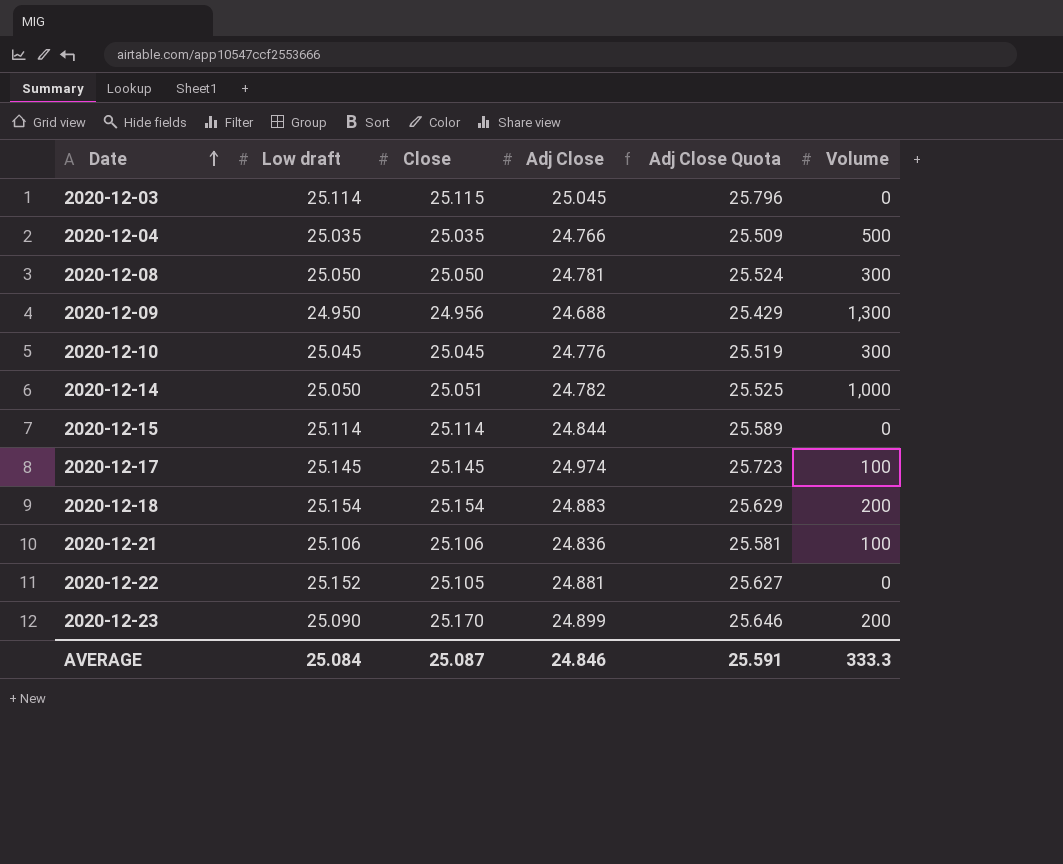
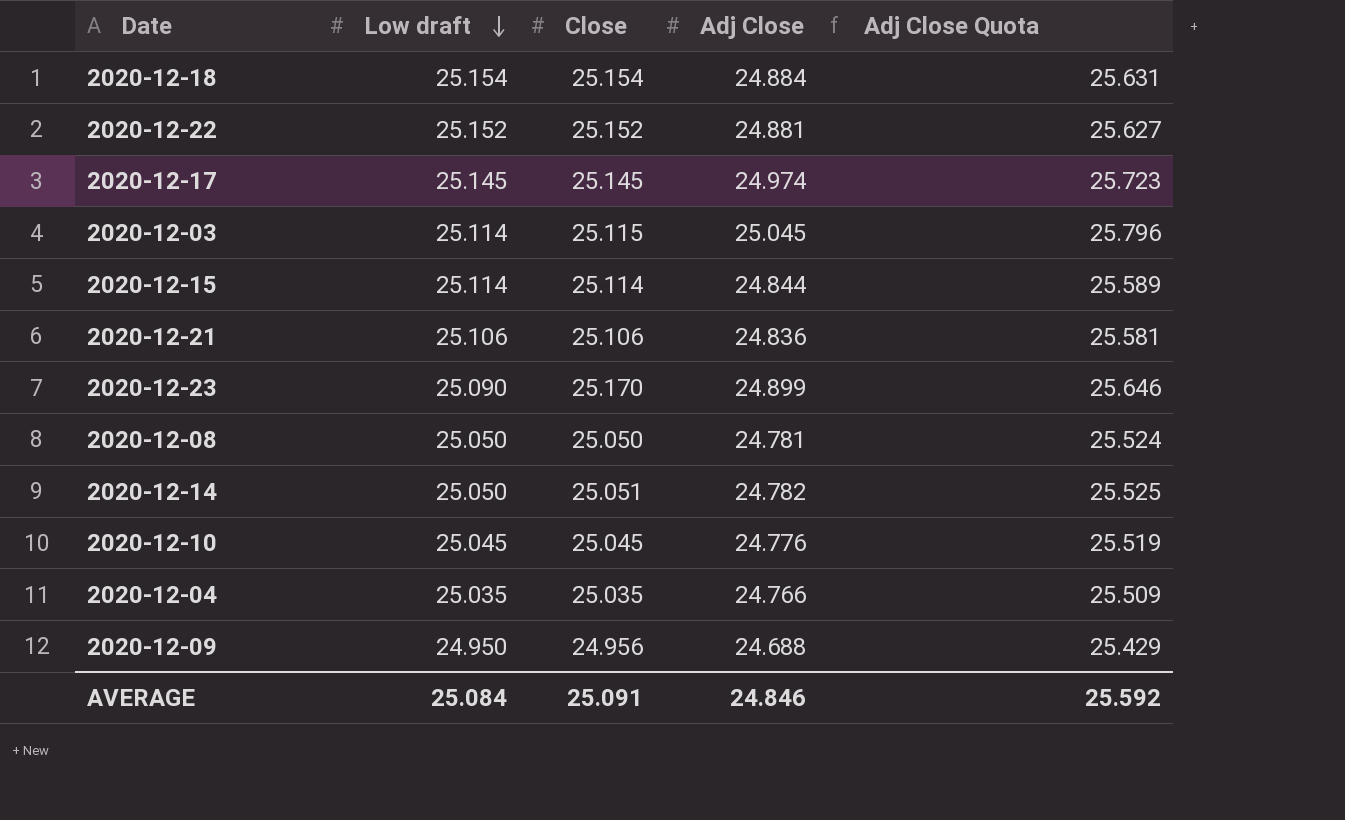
row order: Date ascending -> Low draft descending
column Volume | position: 6 -> none
2020-12-18 | Adj Close: 24.883 -> 24.884
2020-12-18 | Adj Close Quota: 25.629 -> 25.631
2020-12-22 | Close: 25.105 -> 25.152
AVERAGE | Close: 25.087 -> 25.091
AVERAGE | Adj Close Quota: 25.591 -> 25.592

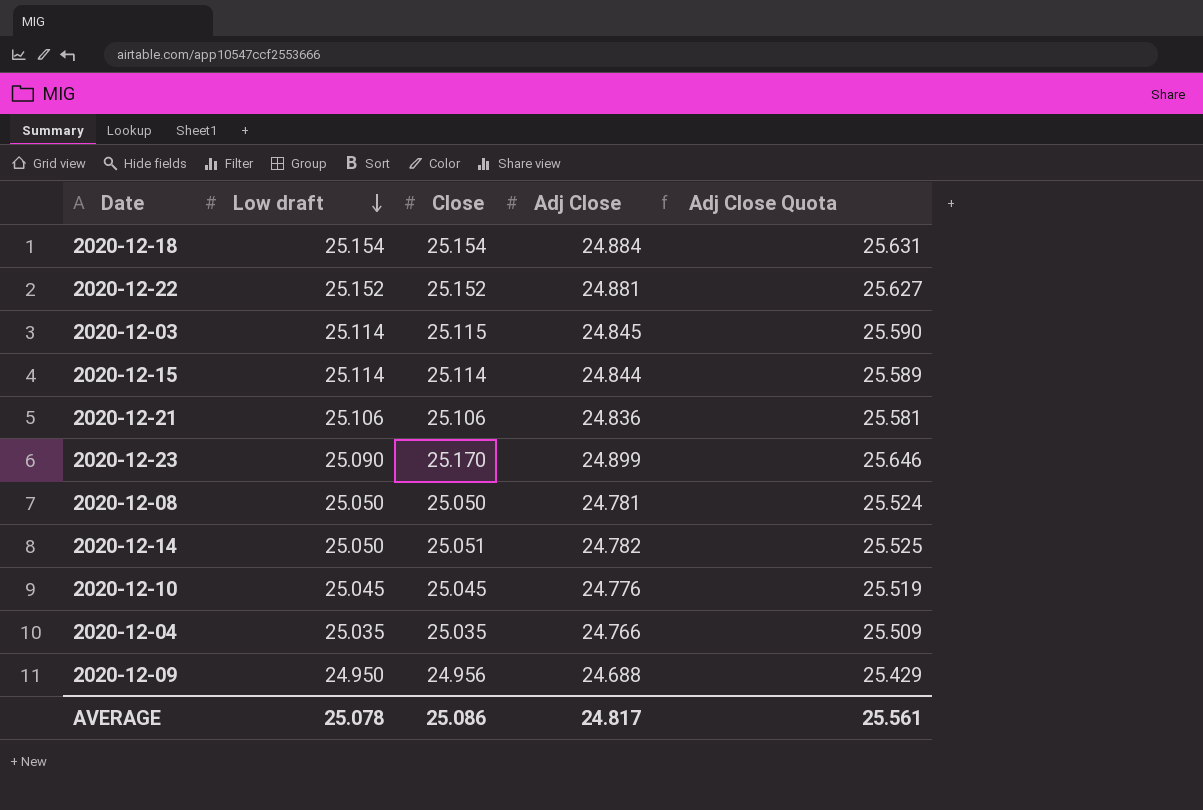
row 2020-12-17: 25.145 | 25.145 | 24.974 | 25.723 -> none
2020-12-03 | Adj Close: 25.045 -> 24.845
2020-12-03 | Adj Close Quota: 25.796 -> 25.590
AVERAGE | Low draft: 25.084 -> 25.078
AVERAGE | Close: 25.091 -> 25.086
AVERAGE | Adj Close: 24.846 -> 24.817
AVERAGE | Adj Close Quota: 25.592 -> 25.561

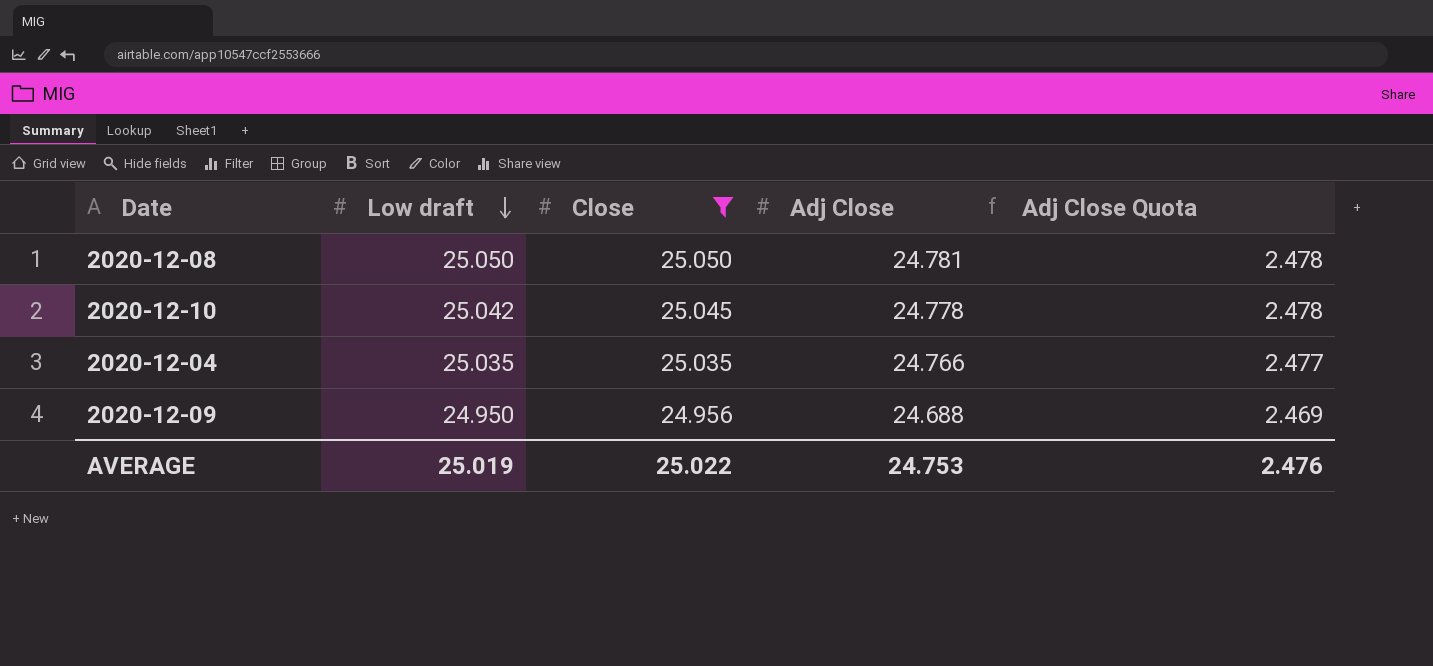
filter: none -> Close <= 25.050
column Adj Close Quota | formula: [Adj Close] * 1.03 -> [Adj Close] * 0.1
2020-12-10 | Low draft: 25.045 -> 25.042
2020-12-10 | Adj Close: 24.776 -> 24.778
AVERAGE | Low draft: 25.078 -> 25.019
AVERAGE | Close: 25.086 -> 25.022
AVERAGE | Adj Close: 24.817 -> 24.753
AVERAGE | Adj Close Quota: 25.561 -> 2.476

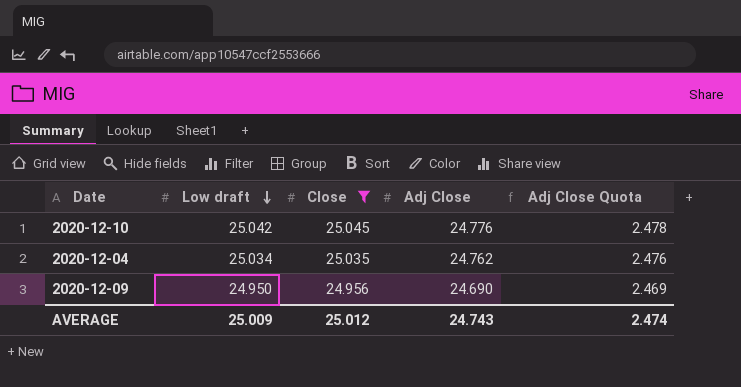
row 2020-12-08: 25.050 | 25.050 | 24.781 | 2.478 -> none
2020-12-10 | Adj Close: 24.778 -> 24.776
2020-12-04 | Low draft: 25.035 -> 25.034
2020-12-04 | Adj Close: 24.766 -> 24.762
2020-12-04 | Adj Close Quota: 2.477 -> 2.476
2020-12-09 | Adj Close: 24.688 -> 24.690
AVERAGE | Low draft: 25.019 -> 25.009
AVERAGE | Close: 25.022 -> 25.012
AVERAGE | Adj Close: 24.753 -> 24.743
AVERAGE | Adj Close Quota: 2.476 -> 2.474

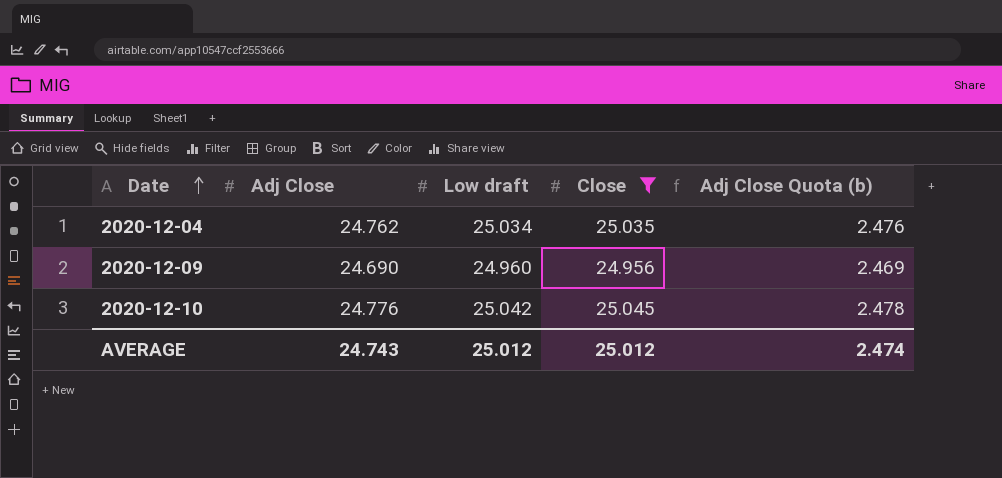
row order: Low draft descending -> Date ascending
column Adj Close | position: 4 -> 2
column name: Adj Close Quota -> Adj Close Quota (b)
2020-12-09 | Low draft: 24.950 -> 24.960
AVERAGE | Low draft: 25.009 -> 25.012

